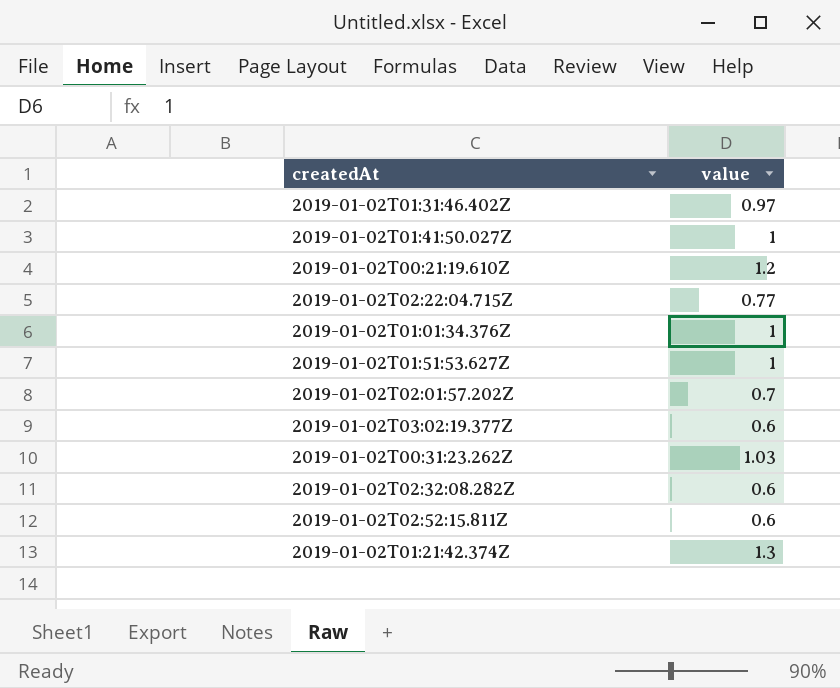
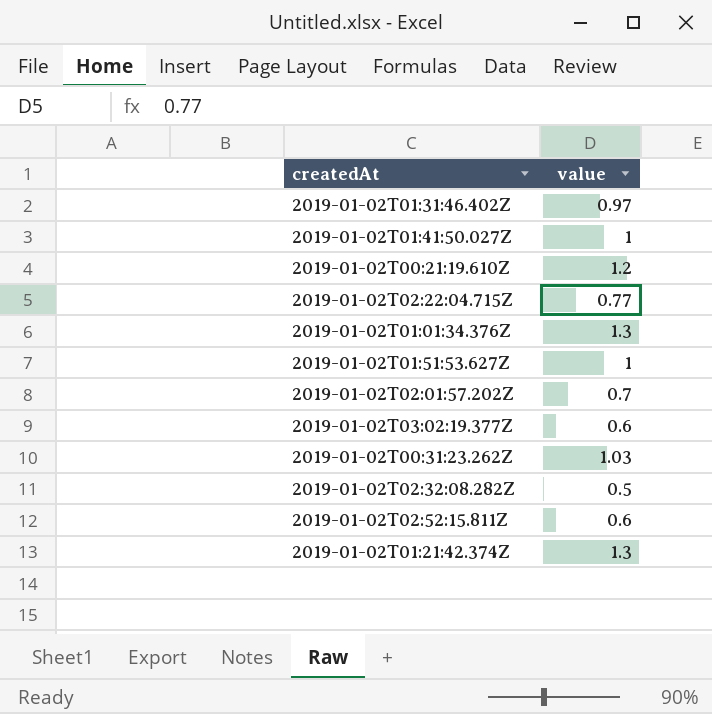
2019-01-02T01:01:34.376Z | value: 1 -> 1.3
2019-01-02T02:32:08.282Z | value: 0.6 -> 0.5

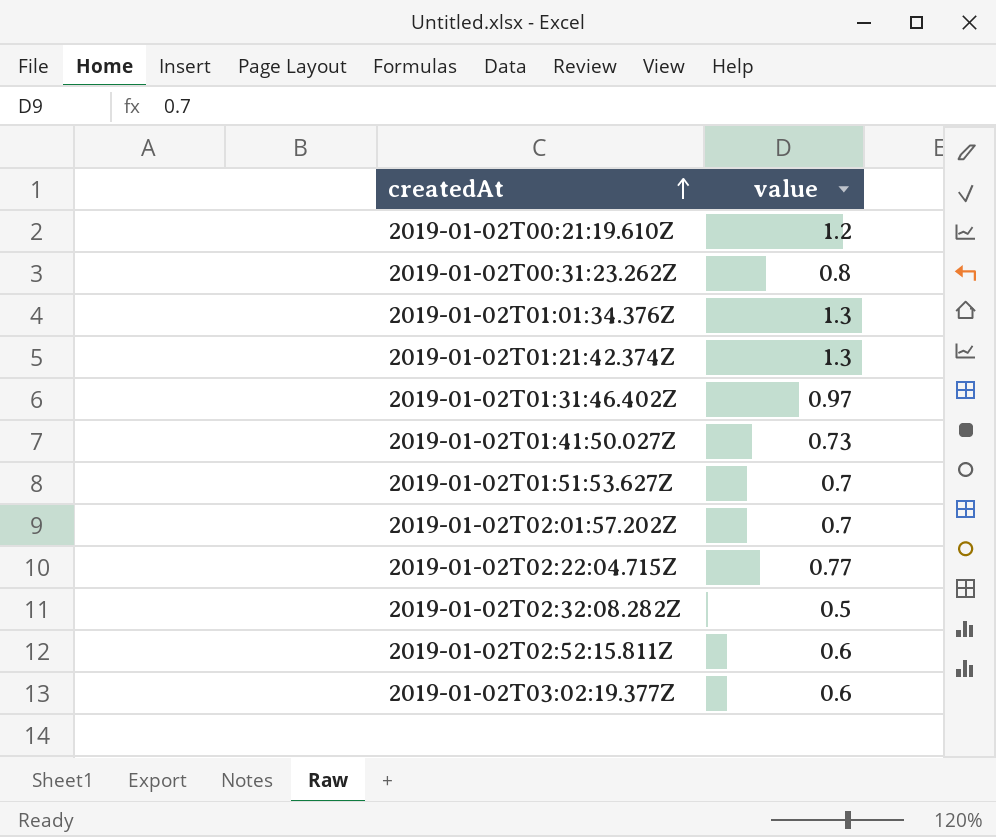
row order: none -> createdAt ascending
2019-01-02T00:31:23.262Z | value: 1.03 -> 0.8
2019-01-02T01:41:50.027Z | value: 1 -> 0.73
2019-01-02T01:51:53.627Z | value: 1 -> 0.7

